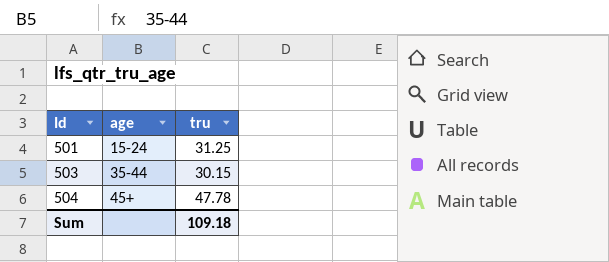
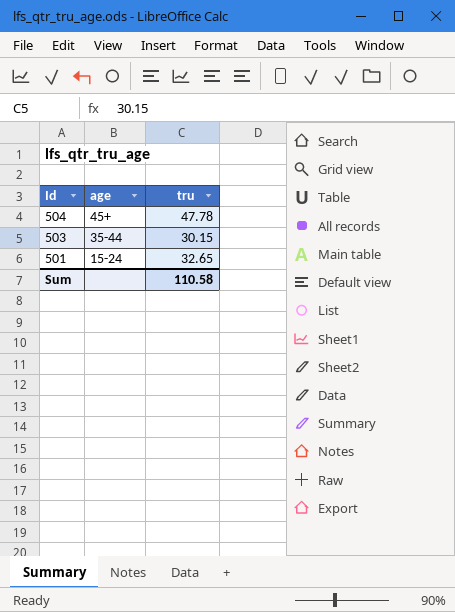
row order: Id ascending -> Id descending
501 | tru: 31.25 -> 32.65
Sum | tru: 109.18 -> 110.58

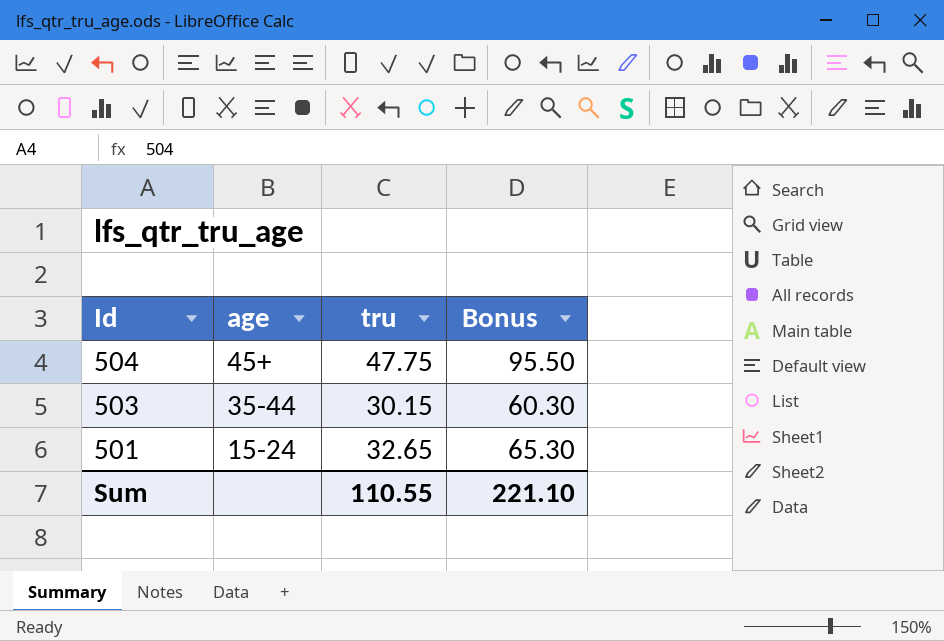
column Bonus | formula: none -> [tru] * 2
504 | tru: 47.78 -> 47.75
Sum | tru: 110.58 -> 110.55

